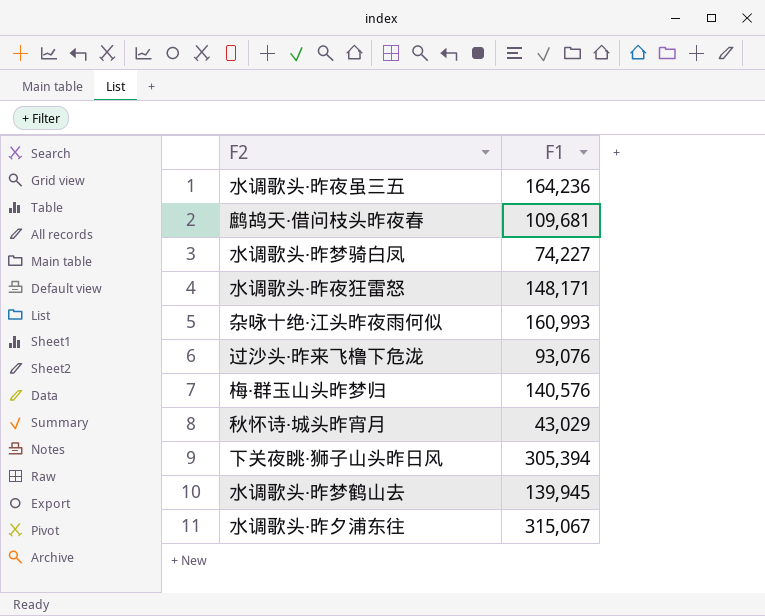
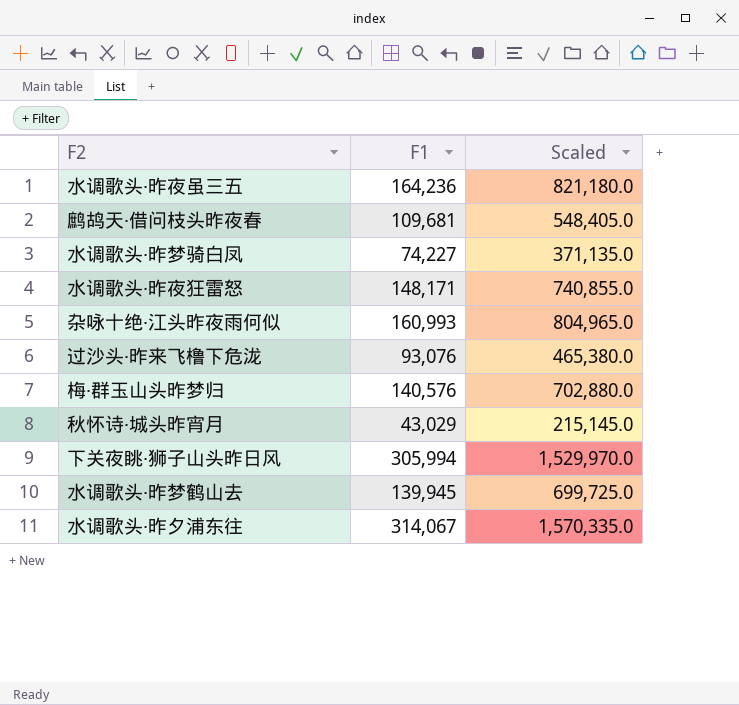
column Scaled | formula: none -> [F1] * 5
下关夜眺·狮子山头昨日风 | F1: 305,394 -> 305,994
水调歌头·昨夕浦东往 | F1: 315,067 -> 314,067

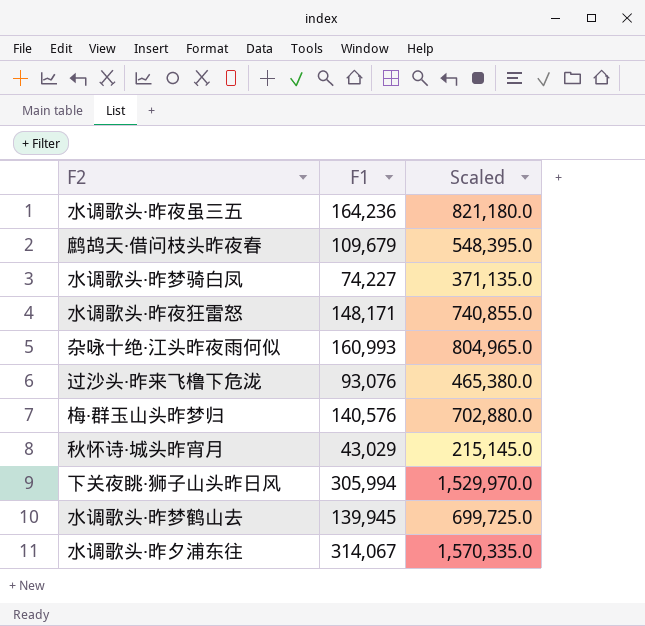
鹧鸪天·借问枝头昨夜春 | F1: 109,681 -> 109,679
鹧鸪天·借问枝头昨夜春 | Scaled: 548,405.0 -> 548,395.0

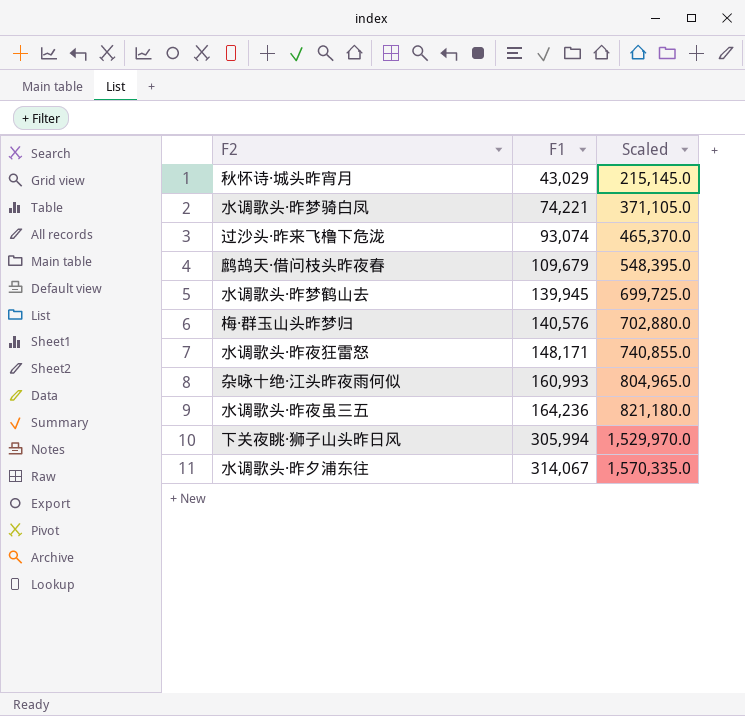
row order: none -> F1 ascending
水调歌头·昨梦骑白凤 | F1: 74,227 -> 74,221
水调歌头·昨梦骑白凤 | Scaled: 371,135.0 -> 371,105.0
过沙头·昨来飞橹下危泷 | F1: 93,076 -> 93,074
过沙头·昨来飞橹下危泷 | Scaled: 465,380.0 -> 465,370.0

